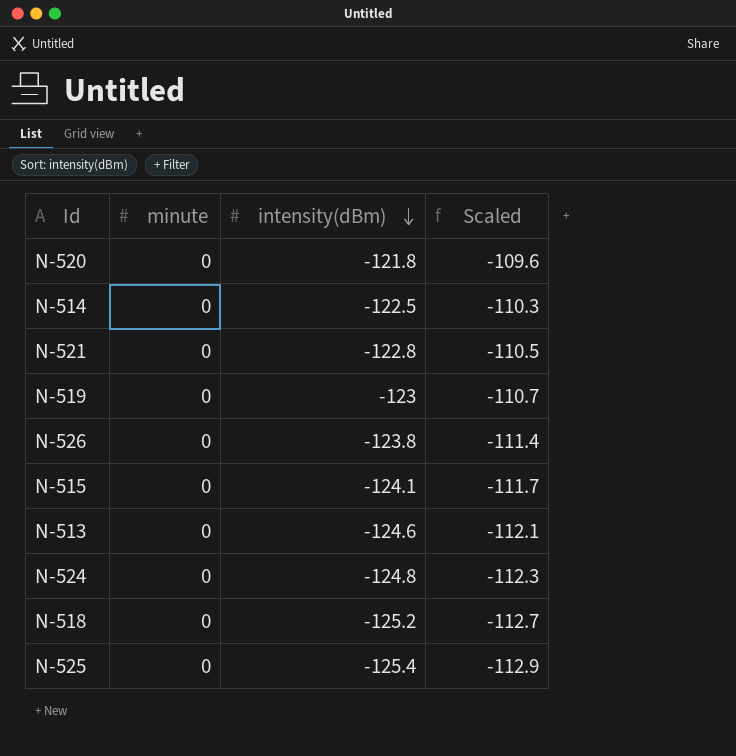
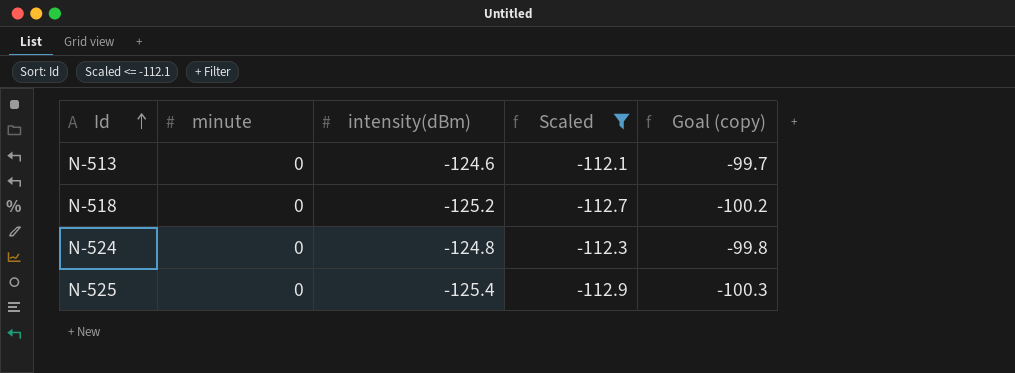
filter: none -> Scaled <= -112.1
row order: intensity(dBm) descending -> Id ascending
column Goal (copy) | formula: none -> [intensity(dBm)] * 0.8

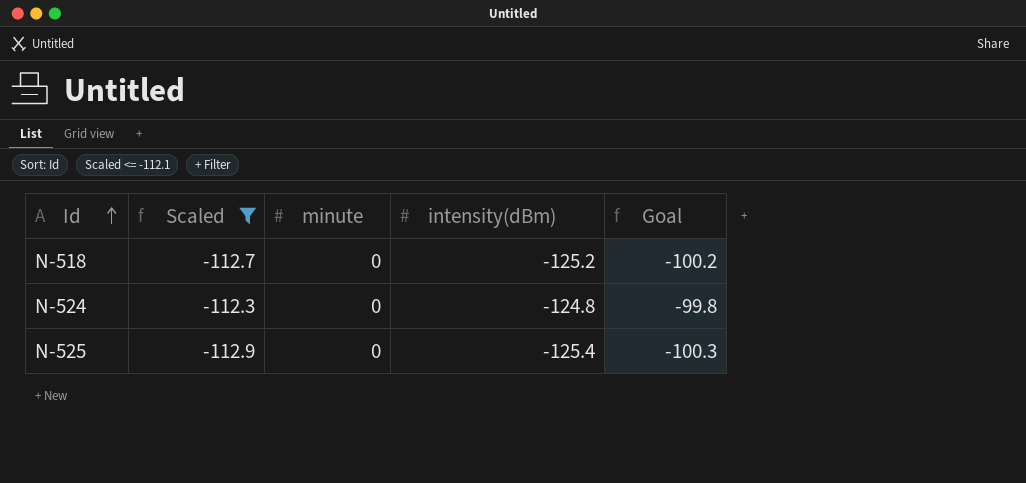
column Scaled | position: 4 -> 2
column name: Goal (copy) -> Goal
row N-513: 0 | -124.6 | -112.1 | -99.7 -> none

